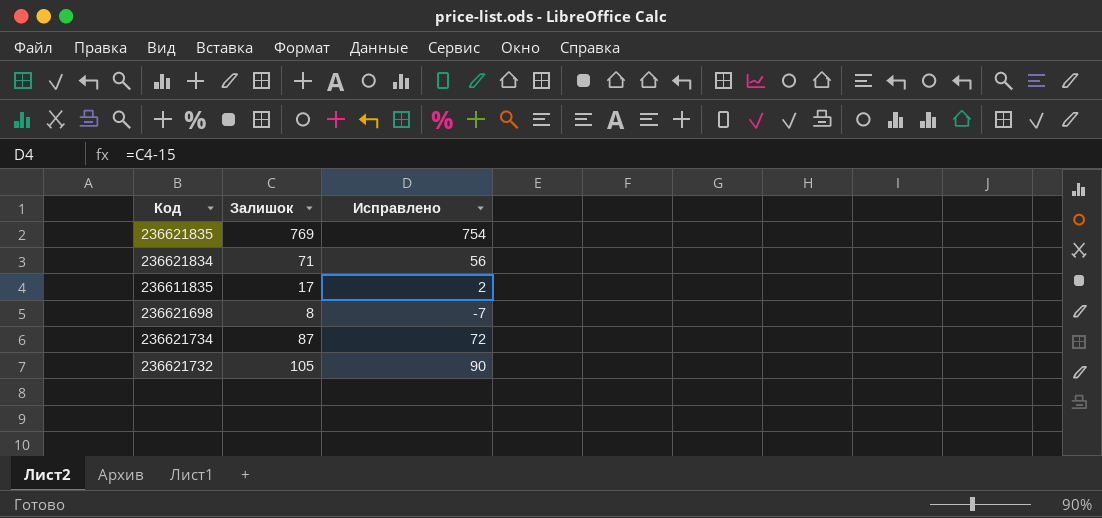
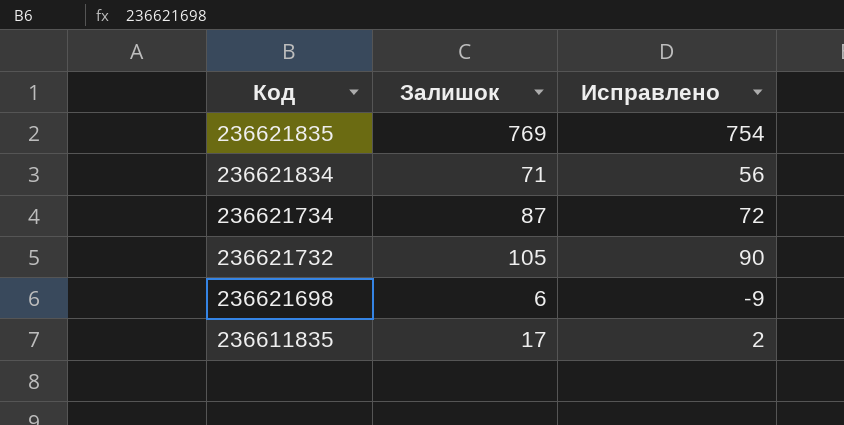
row order: none -> Код descending
236621698 | Залишок: 8 -> 6
236621698 | Исправлено: -7 -> -9

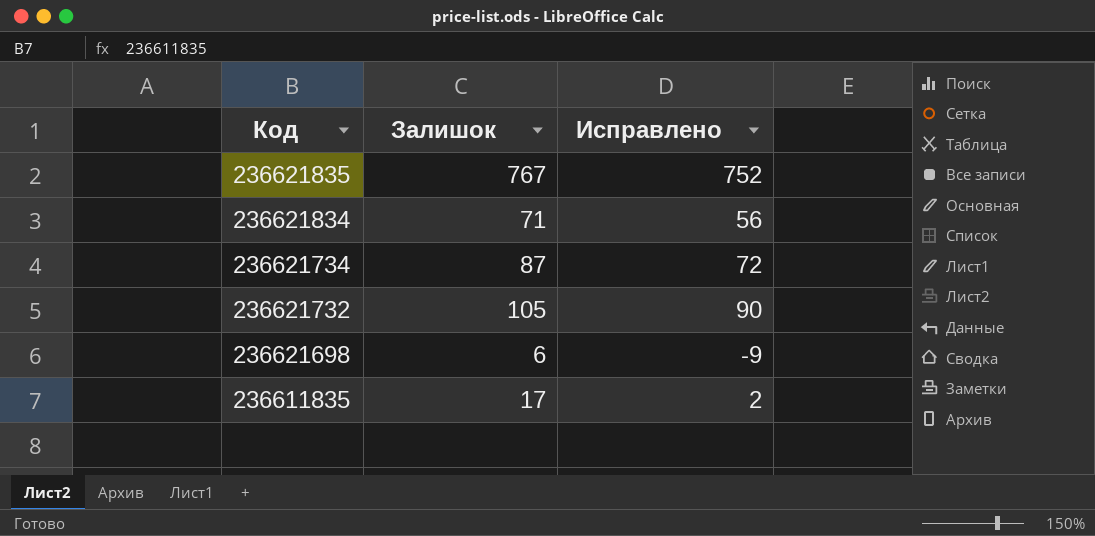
236621835 | Залишок: 769 -> 767
236621835 | Исправлено: 754 -> 752

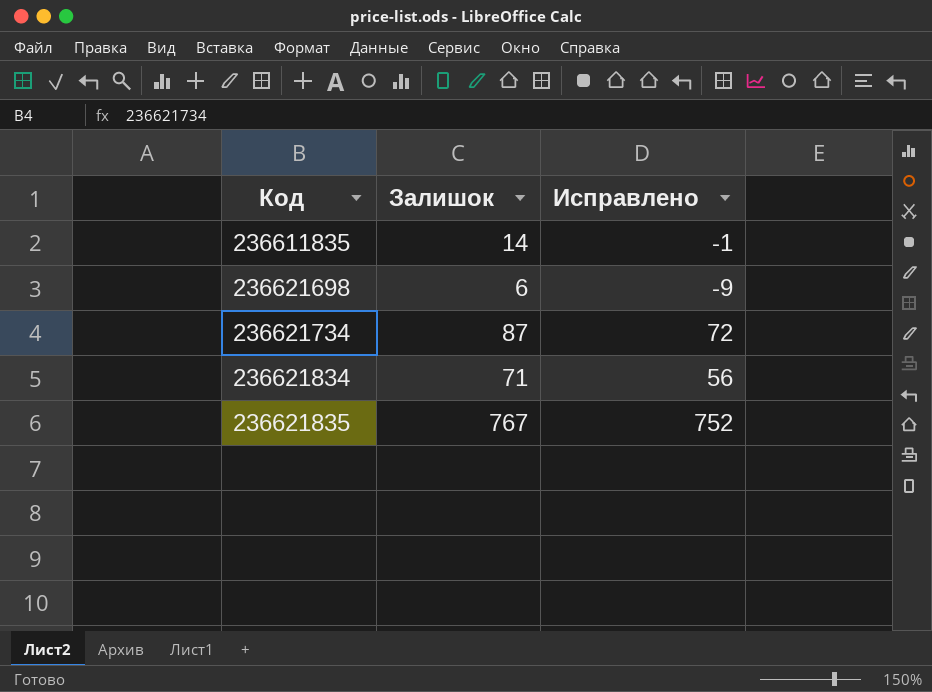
row order: Код descending -> Код ascending
row 236621732: 105 | 90 -> none
236611835 | Залишок: 17 -> 14
236611835 | Исправлено: 2 -> -1

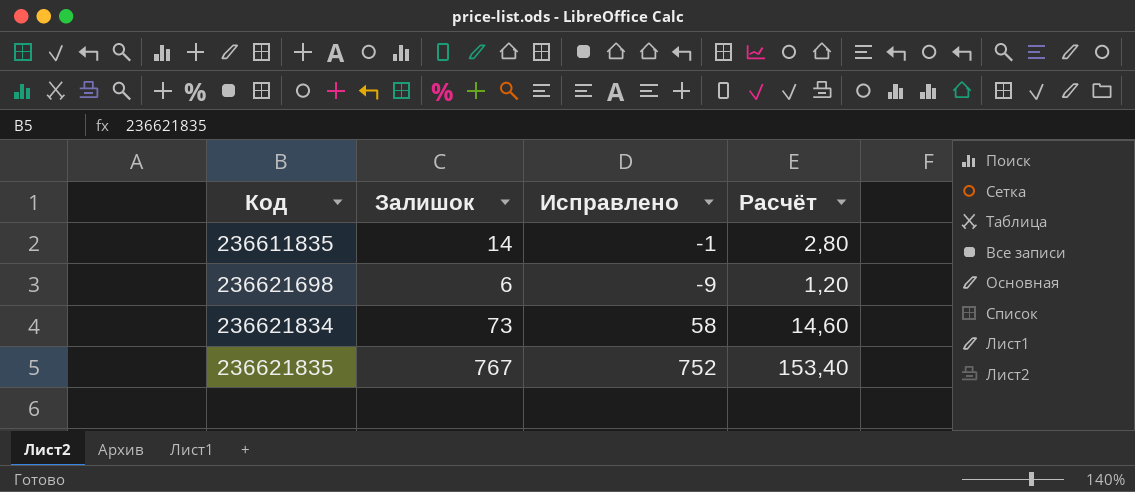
column Расчёт | formula: none -> [Залишок] * 0,2
row 236621734: 87 | 72 -> none
236621834 | Залишок: 71 -> 73
236621834 | Исправлено: 56 -> 58

